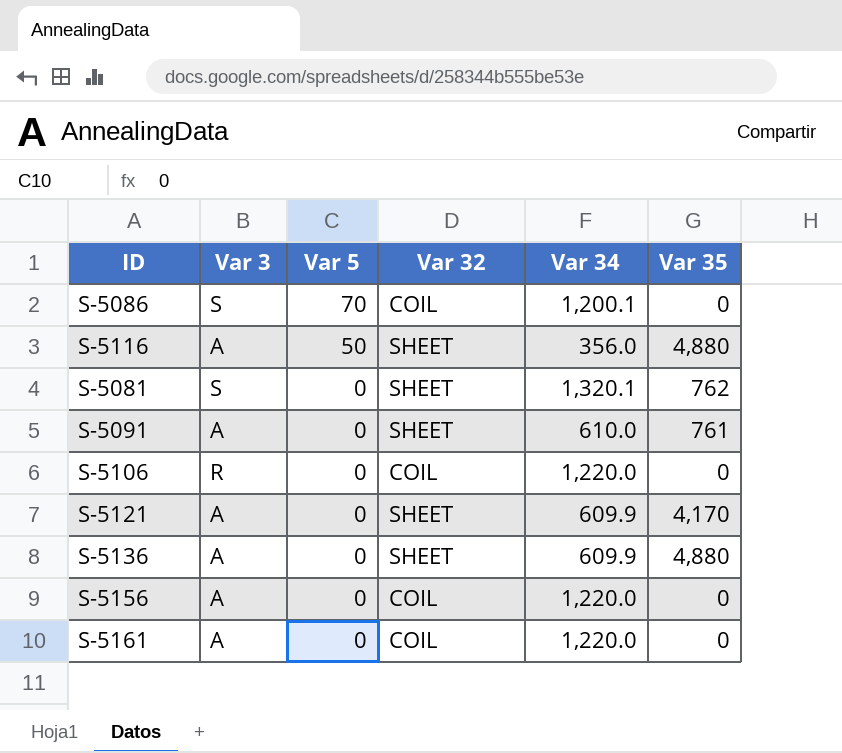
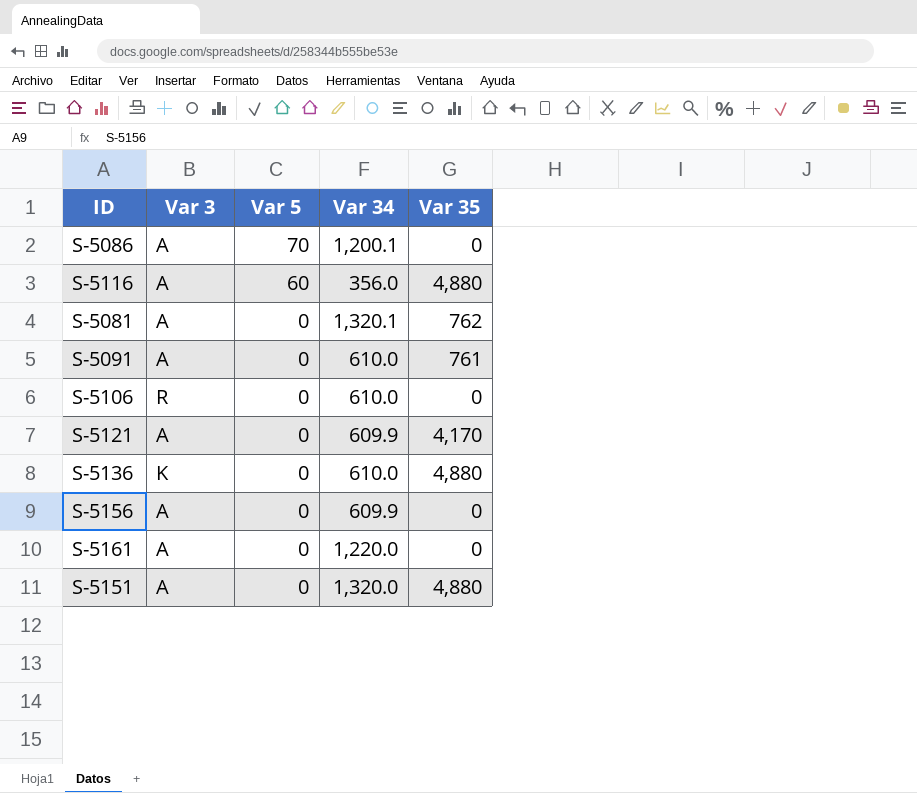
column Var 32 | position: 4 -> none
S-5086 | Var 3: S -> A
S-5116 | Var 5: 50 -> 60
S-5081 | Var 3: S -> A
S-5106 | Var 34: 1,220.0 -> 610.0
S-5136 | Var 3: A -> K
S-5136 | Var 34: 609.9 -> 610.0
S-5156 | Var 34: 1,220.0 -> 609.9
row S-5151: none -> A | 0 | 1,320.0 | 4,880

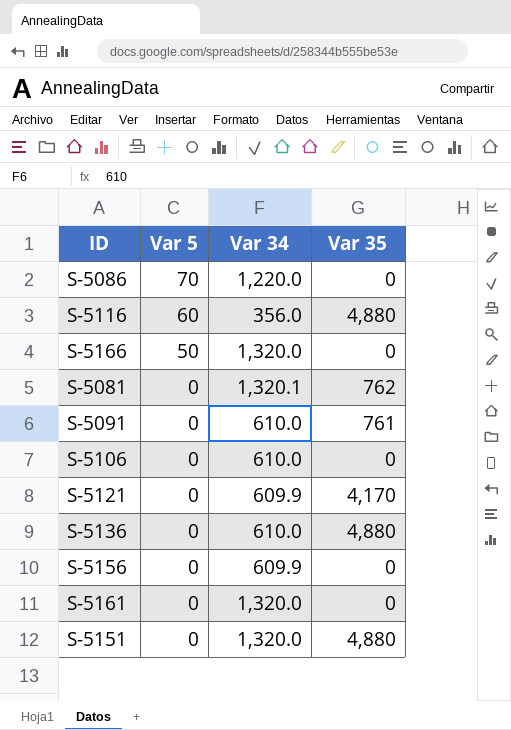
column Var 3 | position: 2 -> none
S-5086 | Var 34: 1,200.1 -> 1,220.0
row S-5166: none -> 50 | 1,320.0 | 0
S-5161 | Var 34: 1,220.0 -> 1,320.0

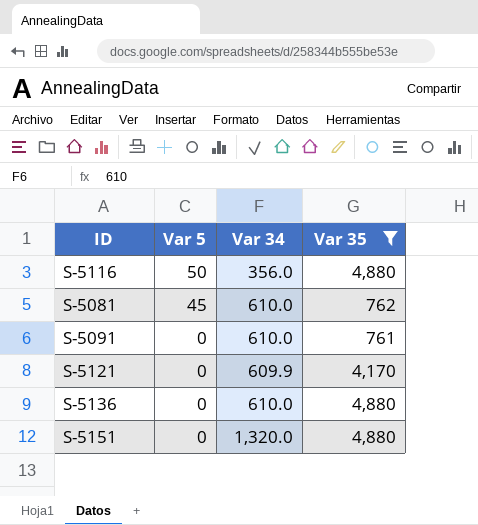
filter: none -> Var 35 != 0
S-5116 | Var 5: 60 -> 50
S-5081 | Var 5: 0 -> 45
S-5081 | Var 34: 1,320.1 -> 610.0

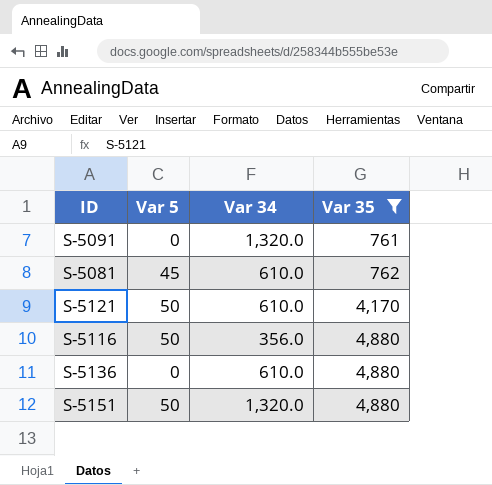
row order: Var 5 descending -> Var 35 ascending
S-5091 | Var 34: 610.0 -> 1,320.0
S-5121 | Var 5: 0 -> 50
S-5121 | Var 34: 609.9 -> 610.0
S-5151 | Var 5: 0 -> 50

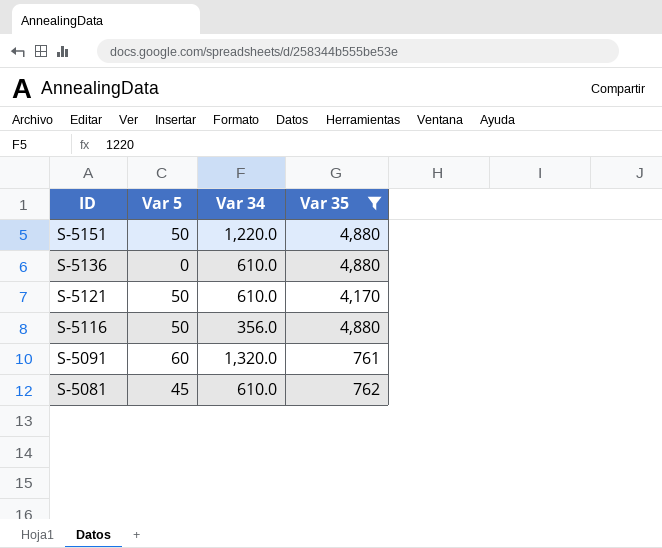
row order: Var 35 ascending -> ID descending
S-5151 | Var 34: 1,320.0 -> 1,220.0
S-5091 | Var 5: 0 -> 60

